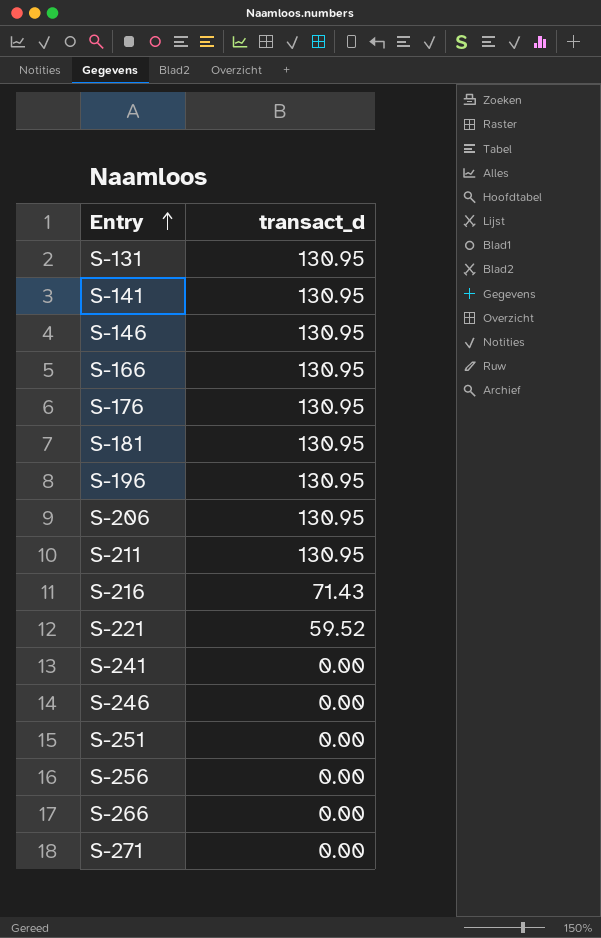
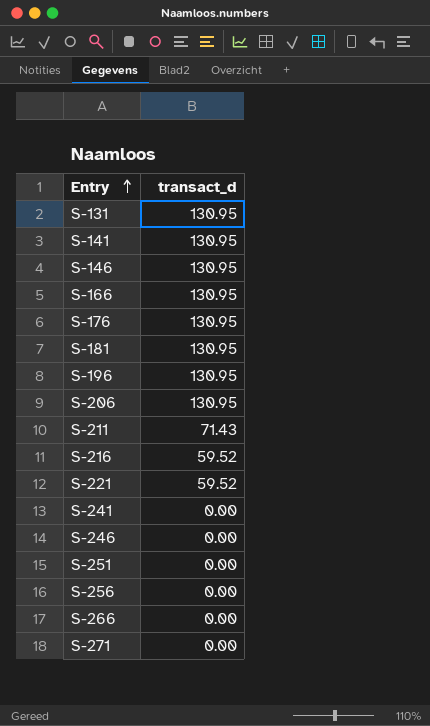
S-211 | transact_d: 130.95 -> 71.43
S-216 | transact_d: 71.43 -> 59.52

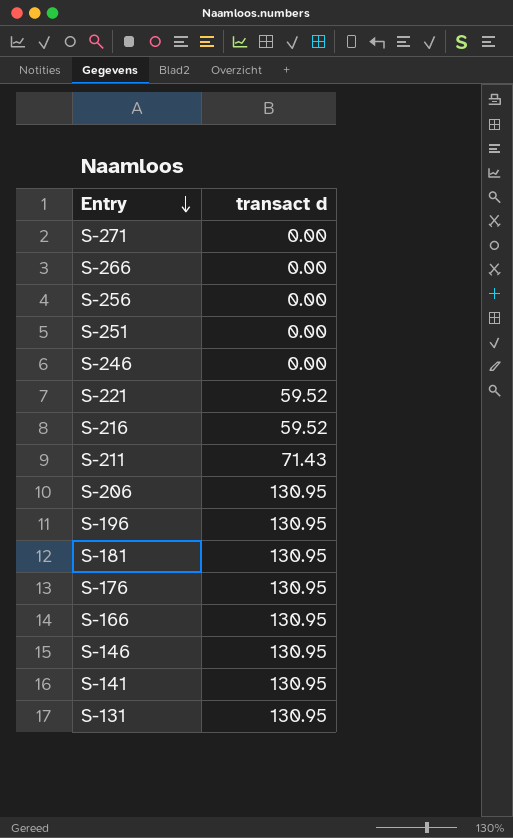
row order: Entry ascending -> Entry descending
column name: transact_d -> transact d
row S-241: 0.00 -> none

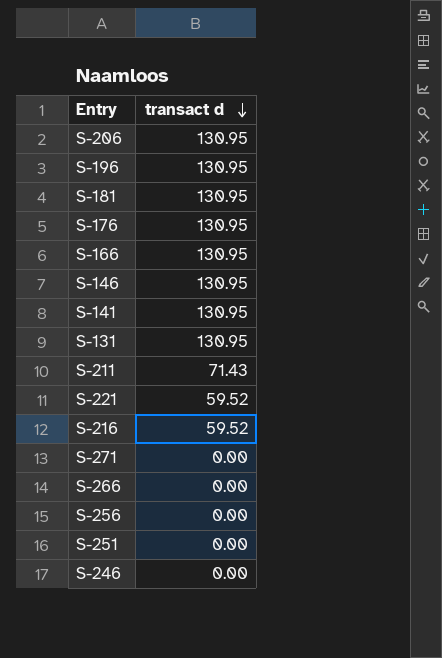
row order: Entry descending -> transact d descending

